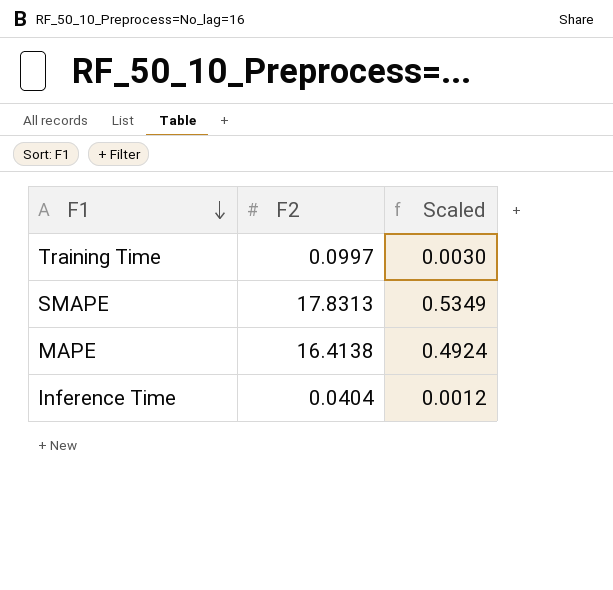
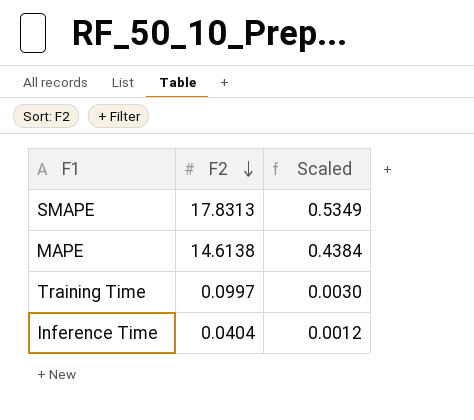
row order: F1 descending -> F2 descending
MAPE | F2: 16.4138 -> 14.6138
MAPE | Scaled: 0.4924 -> 0.4384

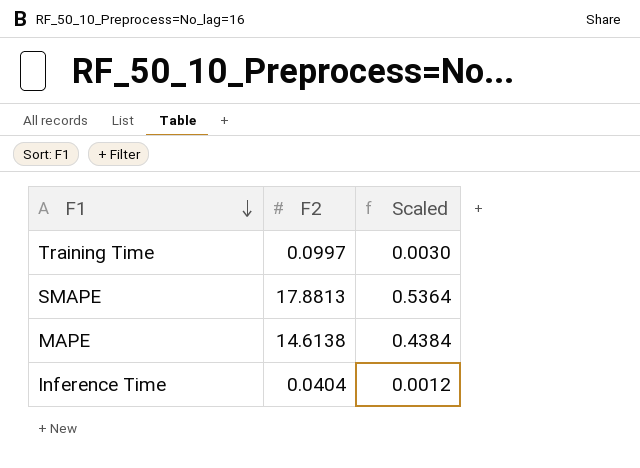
row order: F2 descending -> F1 descending
SMAPE | F2: 17.8313 -> 17.8813
SMAPE | Scaled: 0.5349 -> 0.5364

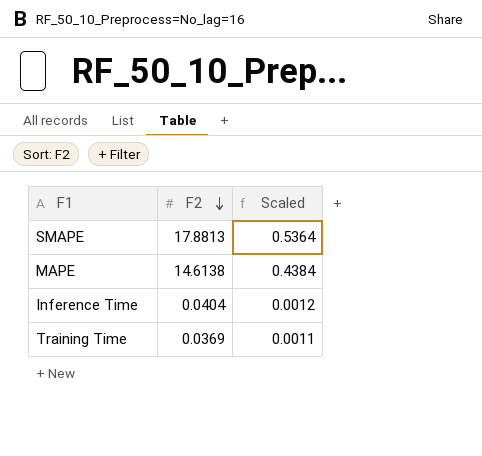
row order: F1 descending -> F2 descending
Training Time | F2: 0.0997 -> 0.0369
Training Time | Scaled: 0.0030 -> 0.0011

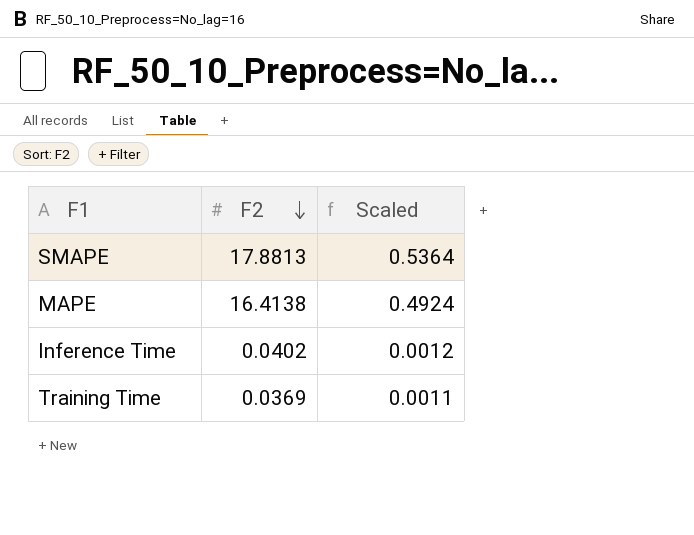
MAPE | F2: 14.6138 -> 16.4138
MAPE | Scaled: 0.4384 -> 0.4924
Inference Time | F2: 0.0404 -> 0.0402

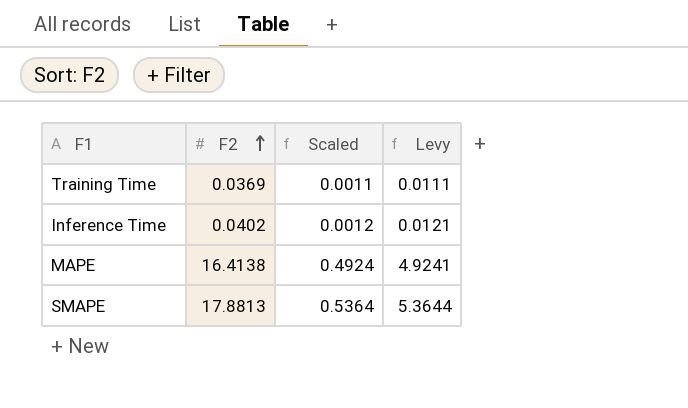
row order: F2 descending -> F2 ascending
column Levy | formula: none -> [F2] * 0.3

